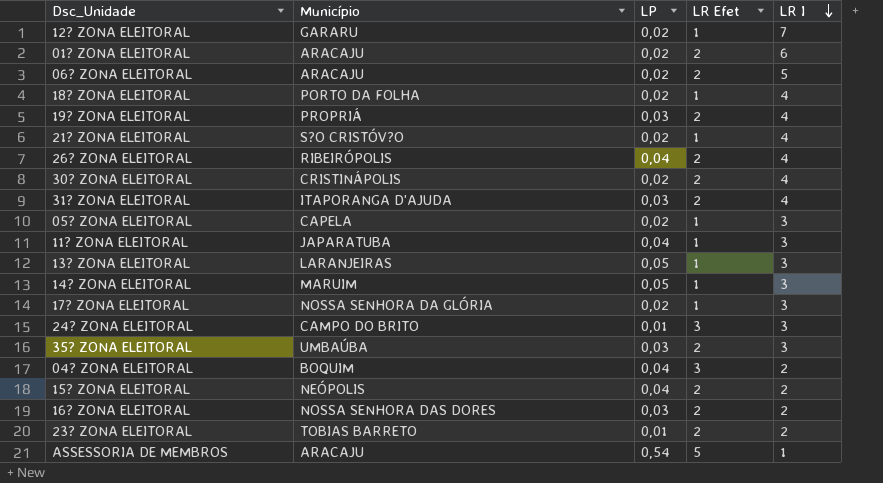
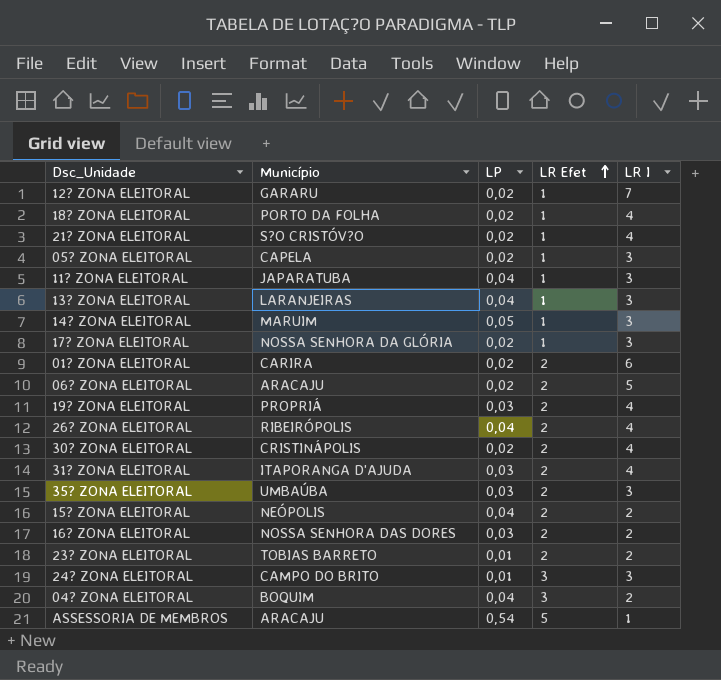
row order: LR I descending -> LR Efet ascending
13? ZONA ELEITORAL | LP: 0,05 -> 0,04
01? ZONA ELEITORAL | Município: ARACAJU -> CARIRA

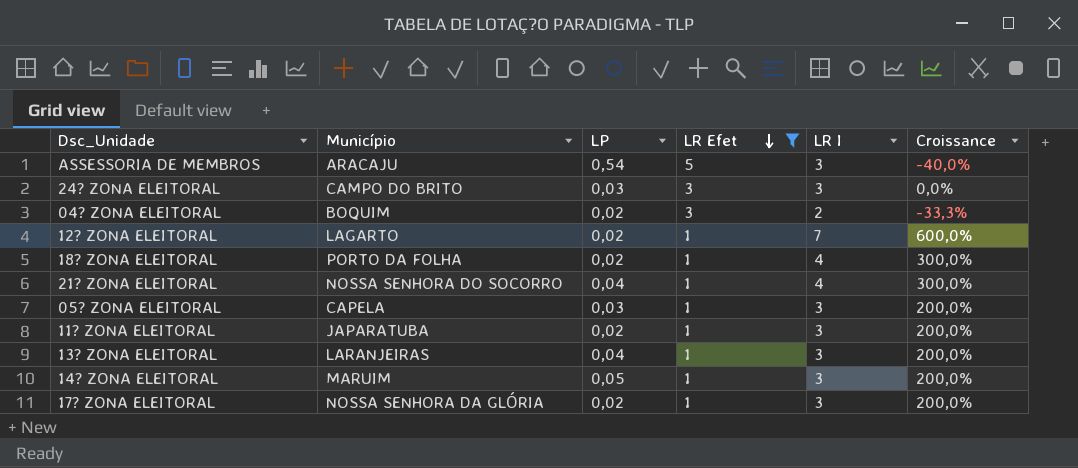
filter: none -> LR Efet != 2
row order: LR Efet ascending -> LR Efet descending
column Croissance | formula: none -> ([LR I] - [LR Efet]) / [LR Efet]
ASSESSORIA DE MEMBROS | LR I: 1 -> 3
24? ZONA ELEITORAL | LP: 0,01 -> 0,03
04? ZONA ELEITORAL | LP: 0,04 -> 0,02
12? ZONA ELEITORAL | Município: GARARU -> LAGARTO
21? ZONA ELEITORAL | Município: S?O CRISTÓV?O -> NOSSA SENHORA DO SOCORRO
21? ZONA ELEITORAL | LP: 0,02 -> 0,04
05? ZONA ELEITORAL | LP: 0,02 -> 0,03
11? ZONA ELEITORAL | LP: 0,04 -> 0,02

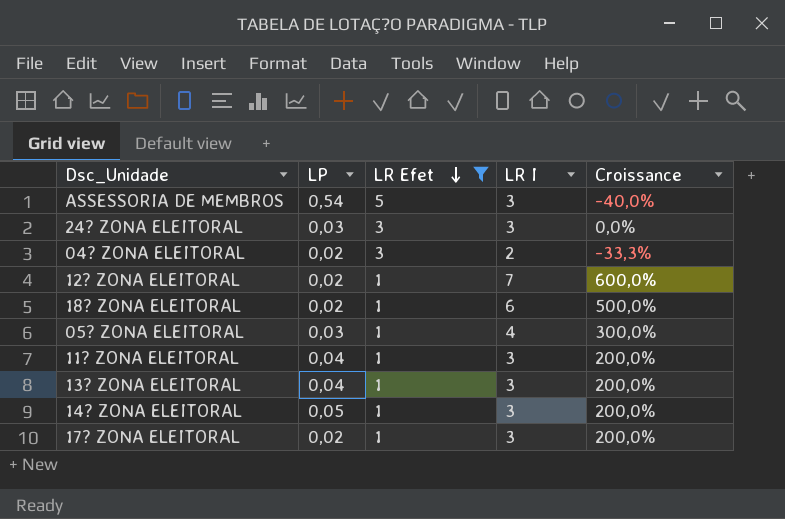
column Município | position: 2 -> none
row 21? ZONA ELEITORAL: NOSSA SENHORA DO SOCORRO | 0,04 | 1 | 4 | 300,0% -> none
18? ZONA ELEITORAL | LR I: 4 -> 6
18? ZONA ELEITORAL | Croissance: 300,0% -> 500,0%
05? ZONA ELEITORAL | LR I: 3 -> 4
05? ZONA ELEITORAL | Croissance: 200,0% -> 300,0%
11? ZONA ELEITORAL | LP: 0,02 -> 0,04

